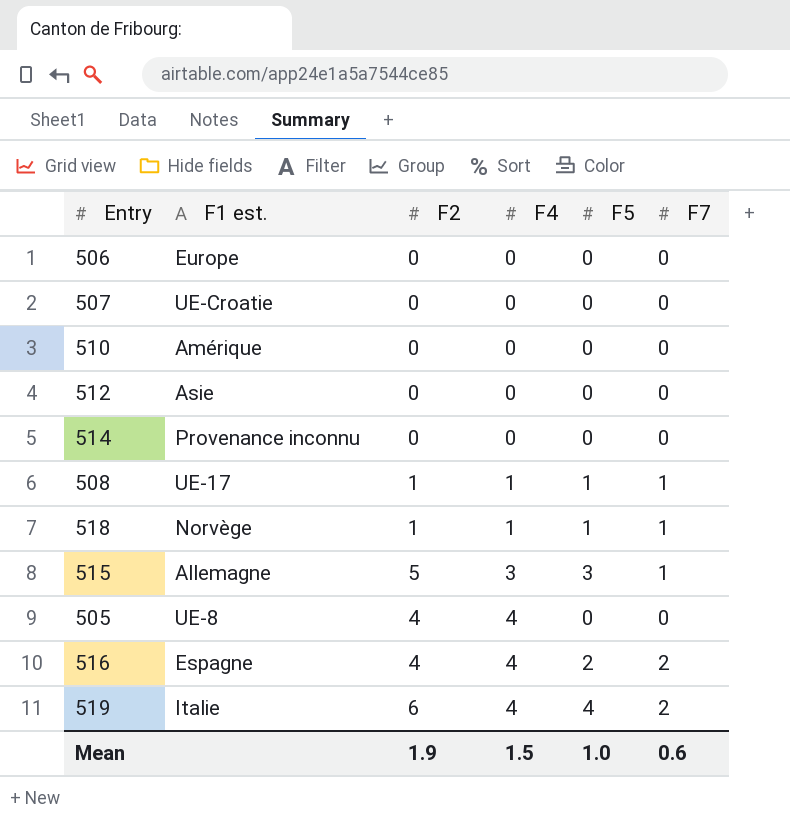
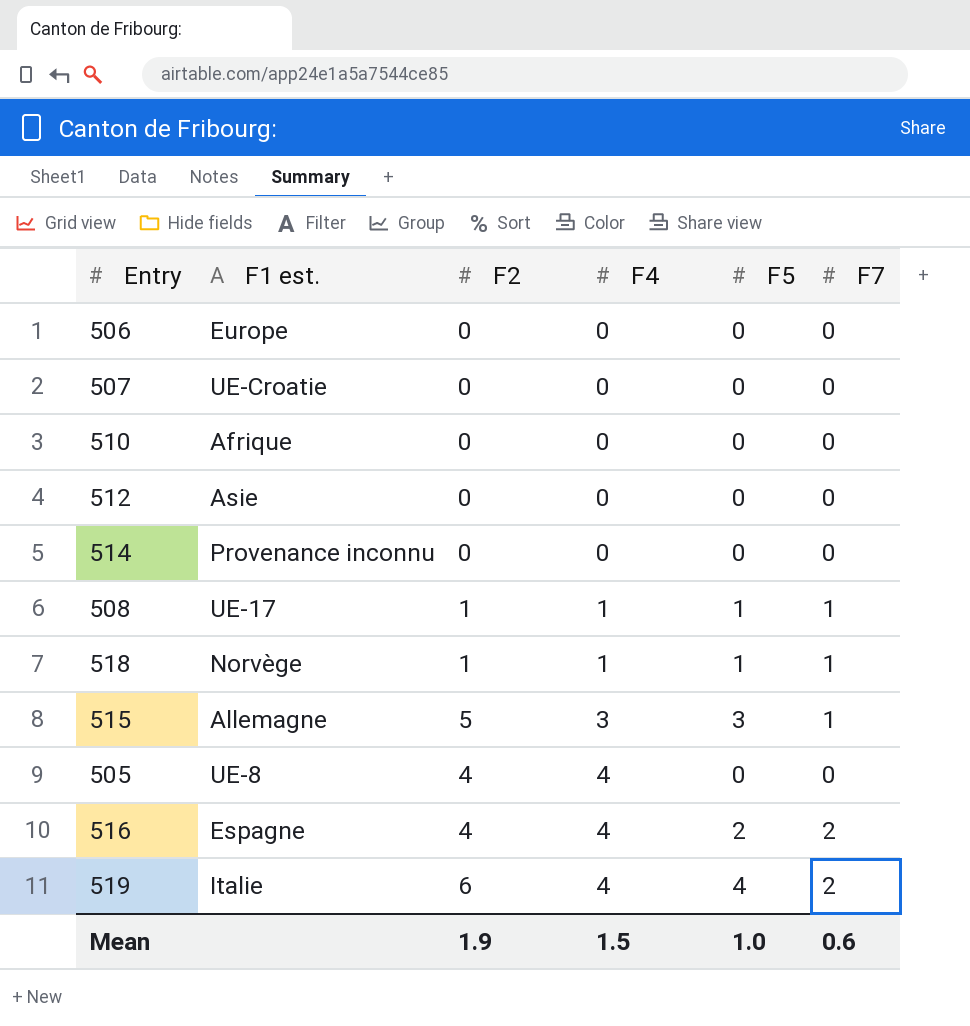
510 | F1 est.: Amérique -> Afrique

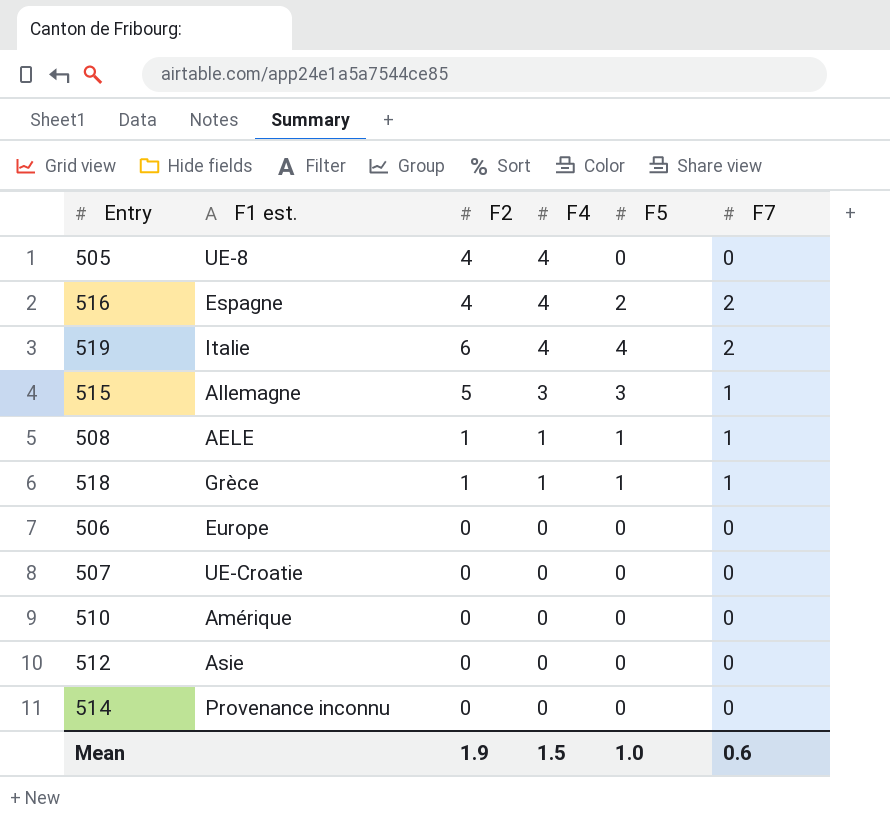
row order: F4 ascending -> F4 descending
508 | F1 est.: UE-17 -> AELE
518 | F1 est.: Norvège -> Grèce
510 | F1 est.: Afrique -> Amérique

